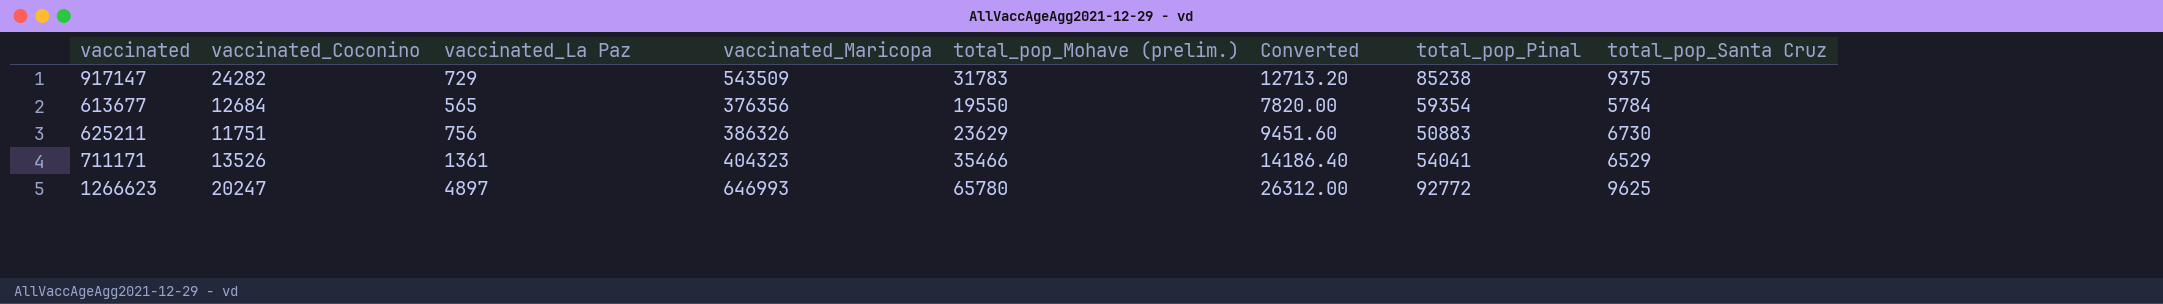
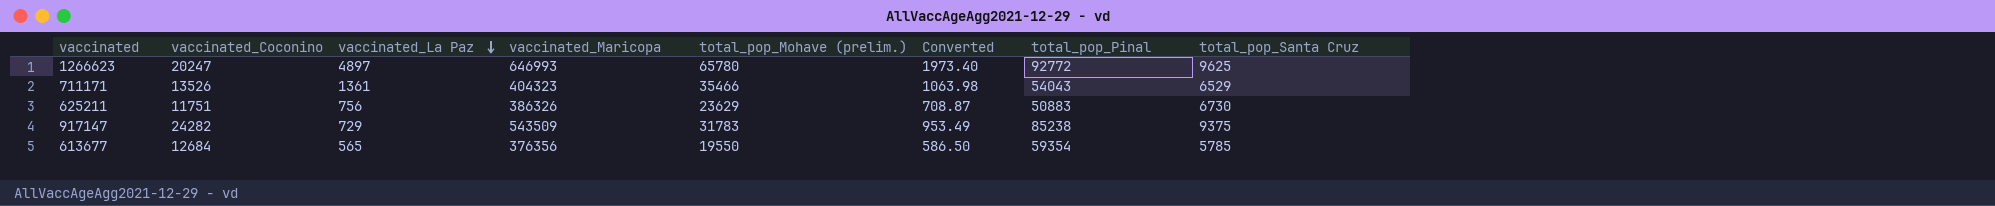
row order: none -> vaccinated_La Paz descending
column Converted | formula: [total_pop_Mohave (prelim.)] * 0.4 -> [total_pop_Mohave (prelim.)] * 0.03
711171 | total_pop_Pinal: 54041 -> 54043
613677 | total_pop_Santa Cruz: 5784 -> 5785

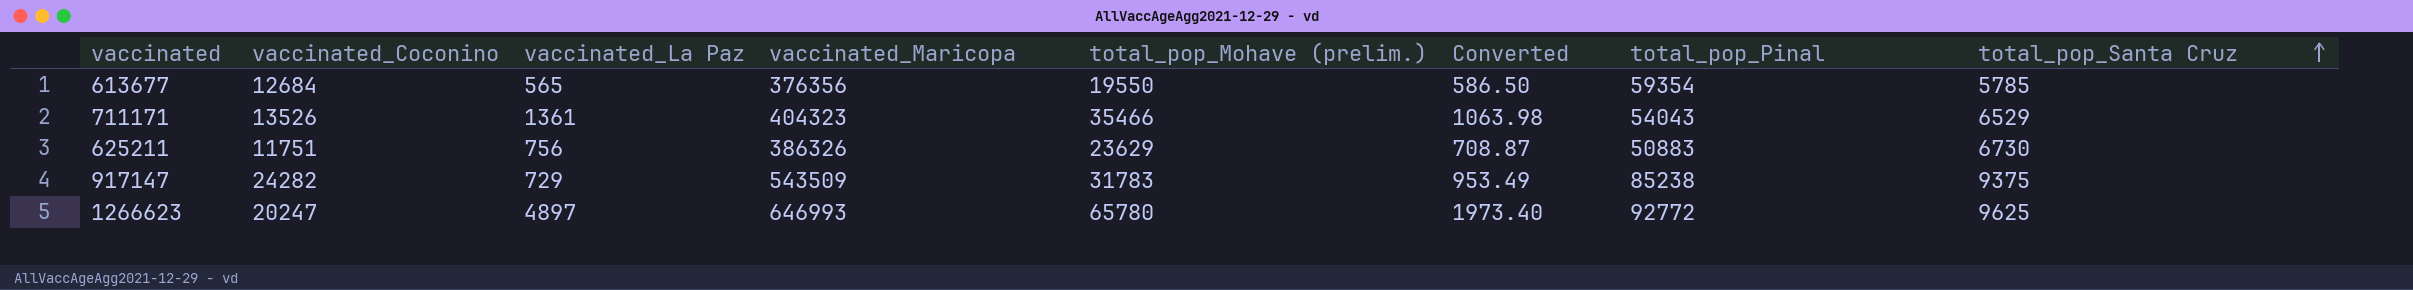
row order: vaccinated_La Paz descending -> total_pop_Santa Cruz ascending

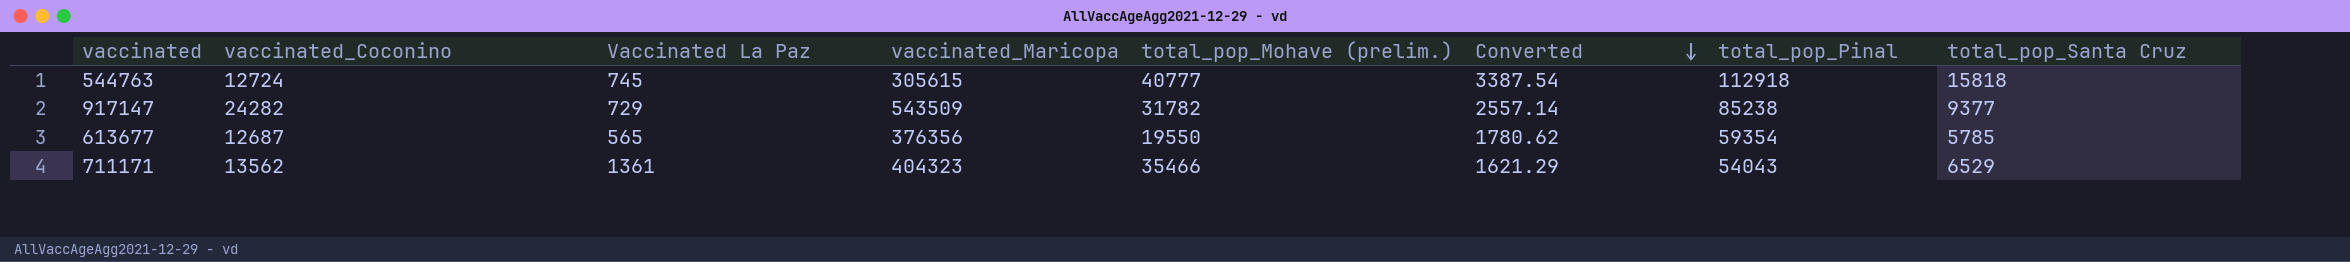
row order: total_pop_Santa Cruz ascending -> Converted descending
column name: vaccinated_La Paz -> Vaccinated La Paz
column Converted | formula: [total_pop_Mohave (prelim.)] * 0.03 -> [total_pop_Pinal] * 0.03
row 625211: 11751 | 756 | 386326 | 23629 | 708.87 | 50883 | 6730 -> none
row 1266623: 20247 | 4897 | 646993 | 65780 | 1973.40 | 92772 | 9625 -> none
row 544763: none -> 12724 | 745 | 305615 | 40777 | 3387.54 | 112918 | 15818
917147 | total_pop_Mohave (prelim.): 31783 -> 31782
917147 | total_pop_Santa Cruz: 9375 -> 9377
613677 | vaccinated_Coconino: 12684 -> 12687
711171 | vaccinated_Coconino: 13526 -> 13562

